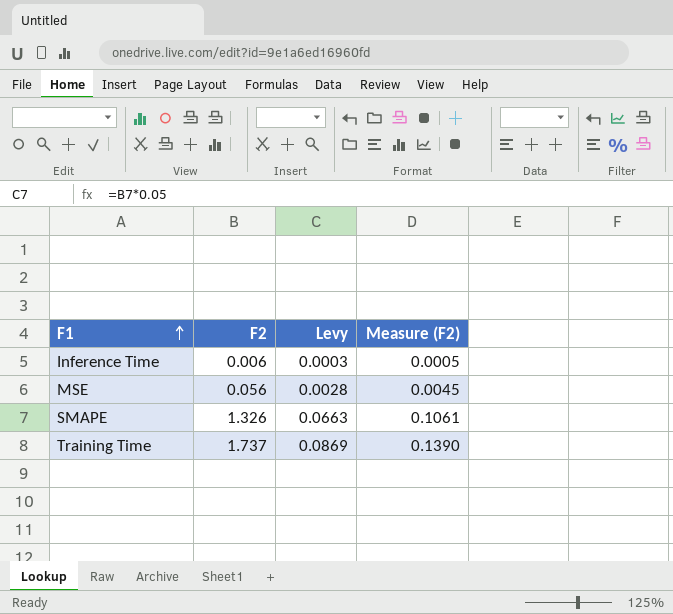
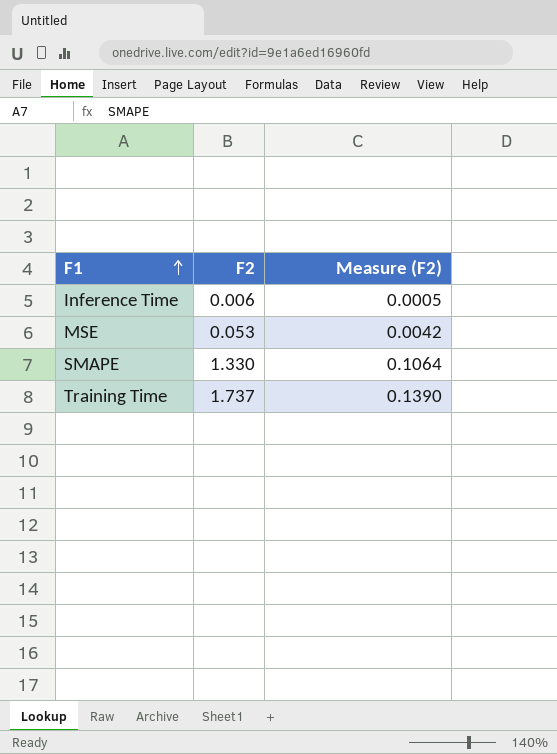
column Levy | formula: [F2] * 0.05 -> none
MSE | F2: 0.056 -> 0.053
MSE | Measure (F2): 0.0045 -> 0.0042
SMAPE | F2: 1.326 -> 1.330
SMAPE | Measure (F2): 0.1061 -> 0.1064

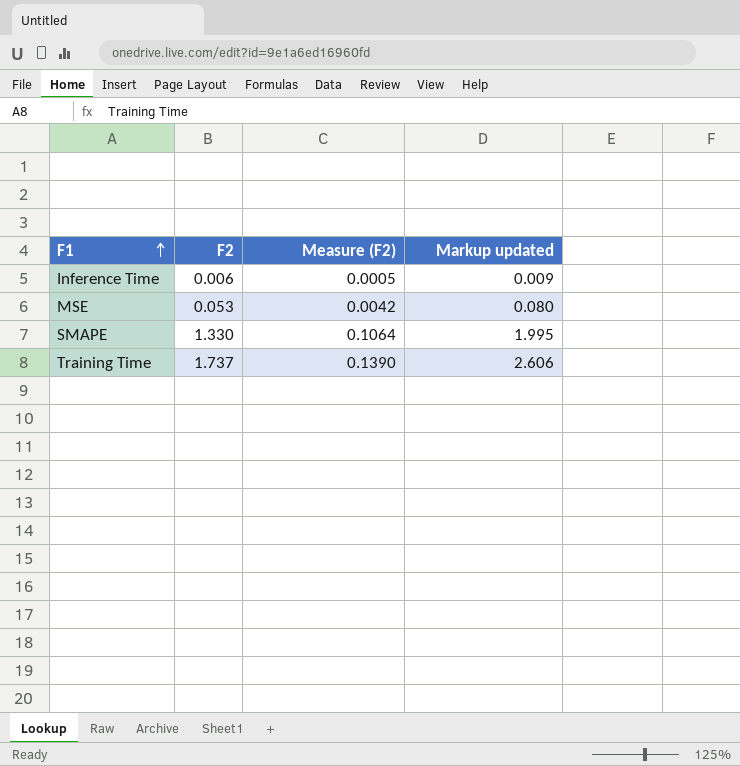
column Markup updated | formula: none -> [F2] * 1.5

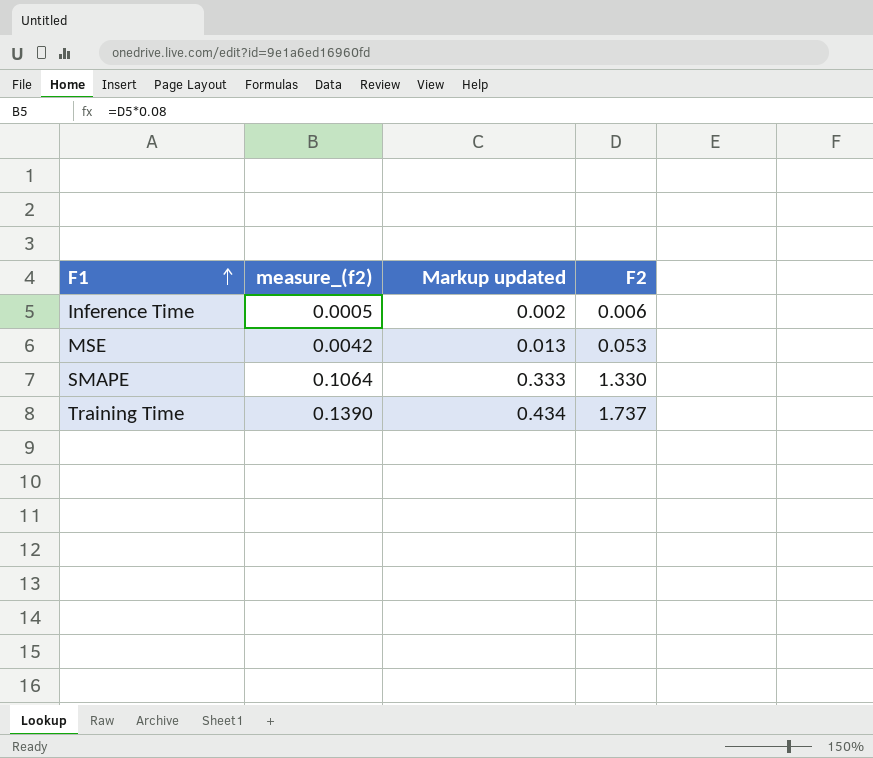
column name: Measure (F2) -> measure_(f2)
column Markup updated | formula: [F2] * 1.5 -> [F2] * 0.25
column F2 | position: 2 -> 4

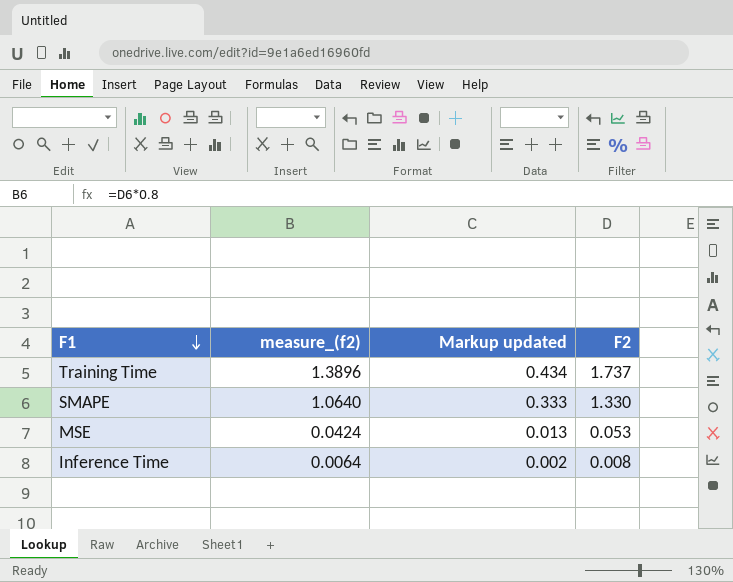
row order: F1 ascending -> F1 descending
column measure_(f2) | formula: [F2] * 0.08 -> [F2] * 0.8
Inference Time | F2: 0.006 -> 0.008

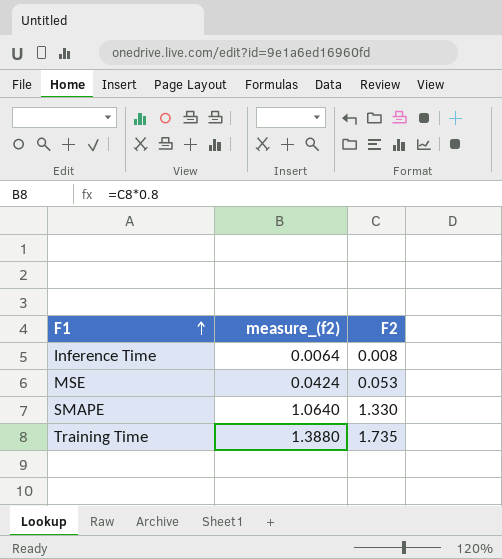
row order: F1 descending -> F1 ascending
column Markup updated | formula: [F2] * 0.25 -> none
Training Time | measure_(f2): 1.3896 -> 1.3880
Training Time | F2: 1.737 -> 1.735

